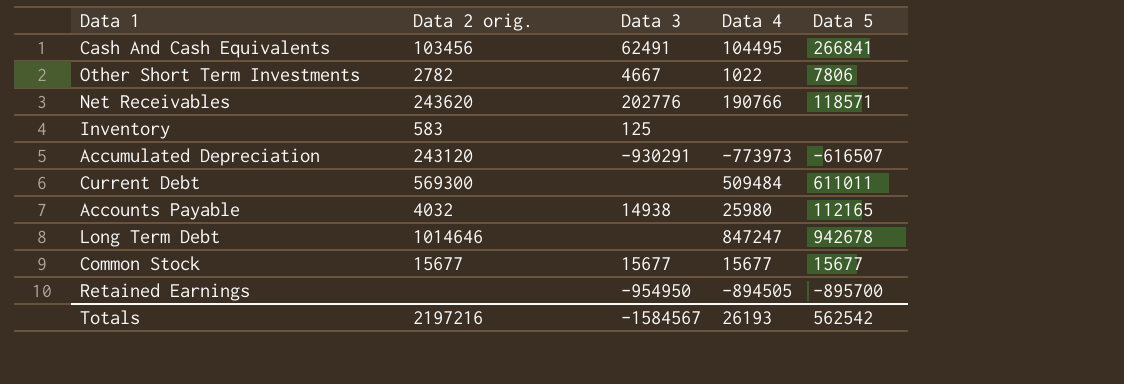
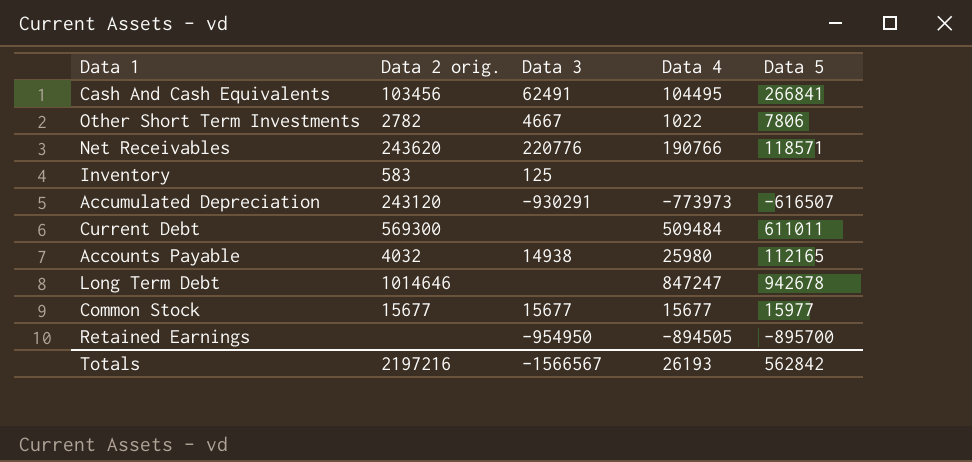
Net Receivables | Data 3: 202776 -> 220776
Common Stock | Data 5: 15677 -> 15977
Totals | Data 3: -1584567 -> -1566567
Totals | Data 5: 562542 -> 562842

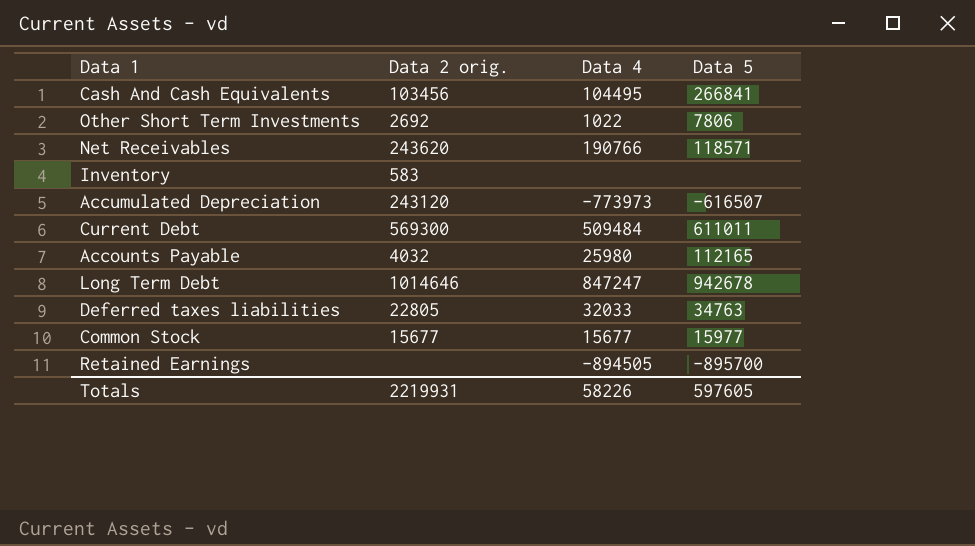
column Data 3 | position: 3 -> none
Other Short Term Investments | Data 2 orig.: 2782 -> 2692
row Deferred taxes liabilities: none -> 22805 | 32033 | 34763
Totals | Data 2 orig.: 2197216 -> 2219931
Totals | Data 4: 26193 -> 58226
Totals | Data 5: 562842 -> 597605

